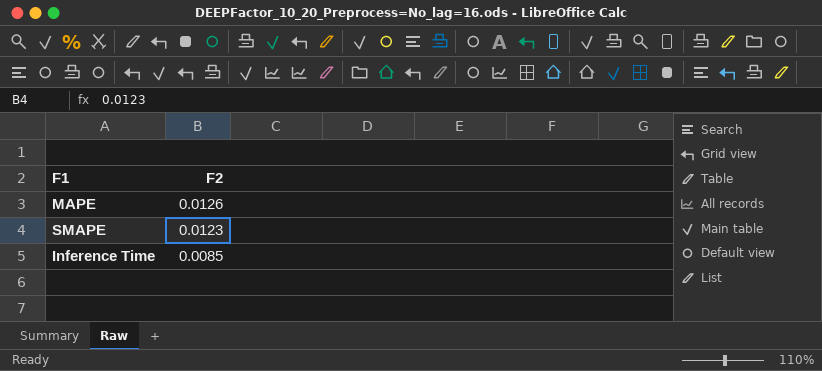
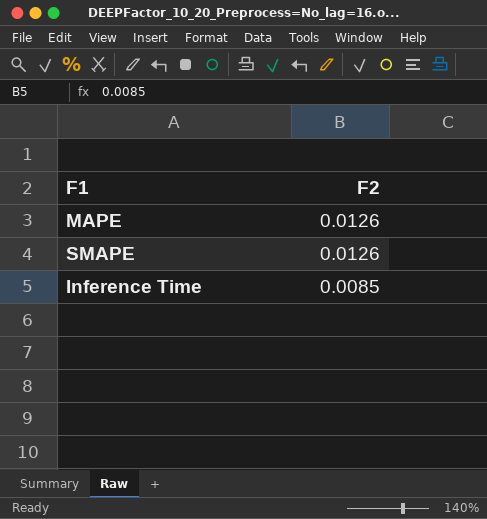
SMAPE | F2: 0.0123 -> 0.0126

